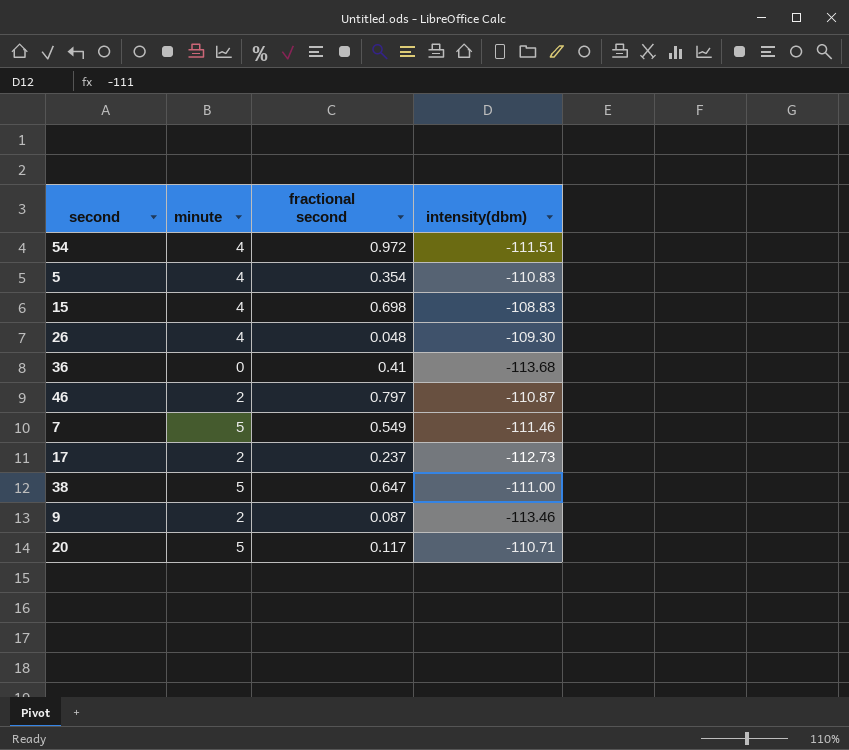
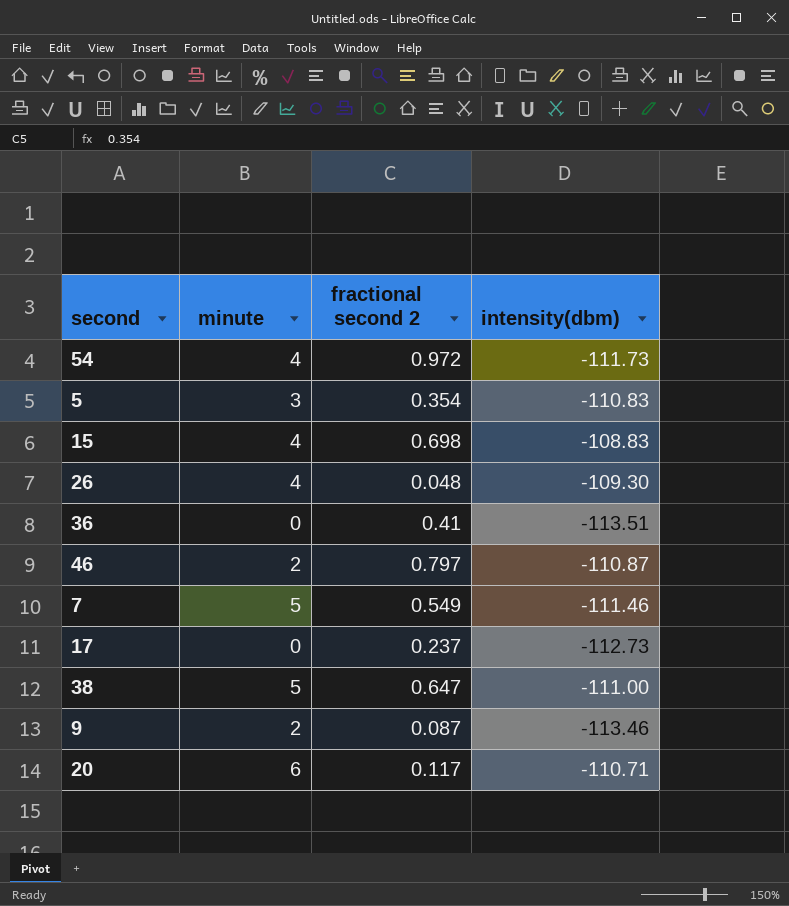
column name: fractional second -> fractional second 2
54 | intensity(dbm): -111.51 -> -111.73
5 | minute: 4 -> 3
36 | intensity(dbm): -113.68 -> -113.51
17 | minute: 2 -> 0
20 | minute: 5 -> 6

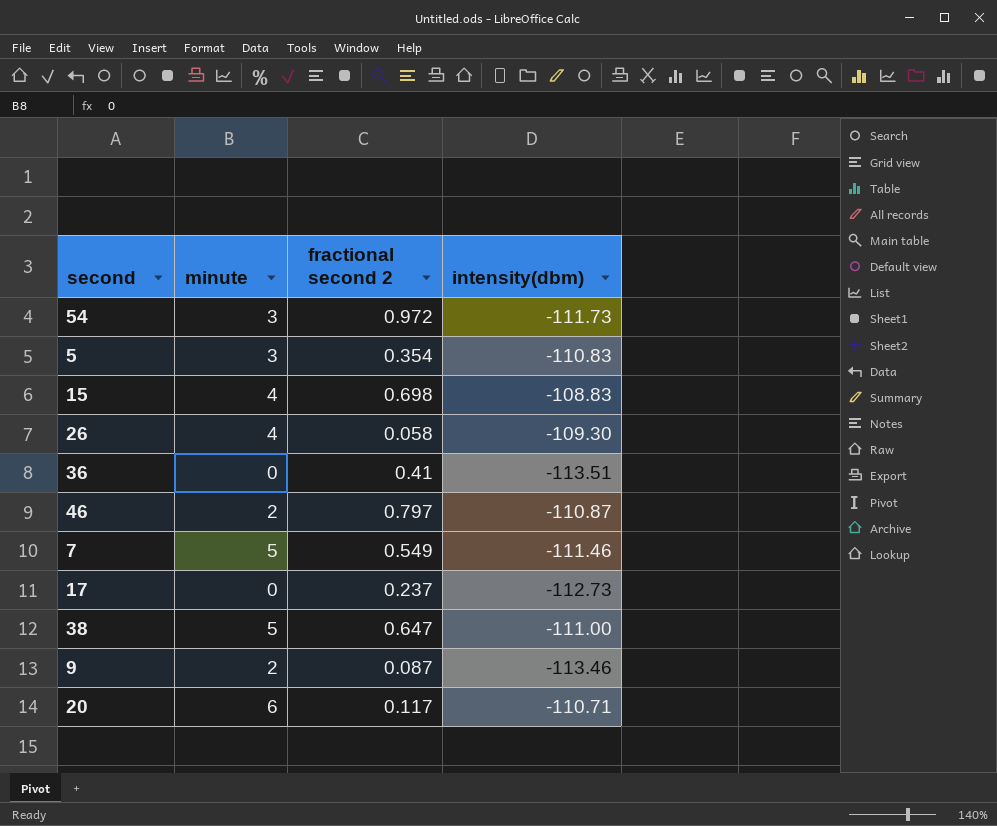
54 | minute: 4 -> 3
26 | fractional second 2: 0.048 -> 0.058

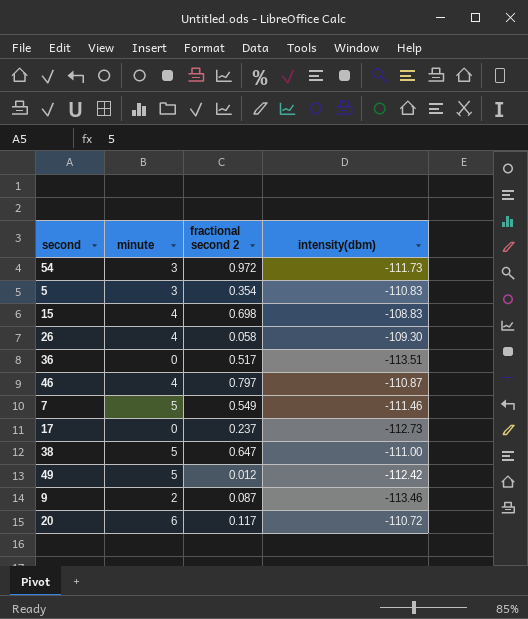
36 | fractional second 2: 0.41 -> 0.517
46 | minute: 2 -> 4
row 49: none -> 5 | 0.012 | -112.42
20 | intensity(dbm): -110.71 -> -110.72

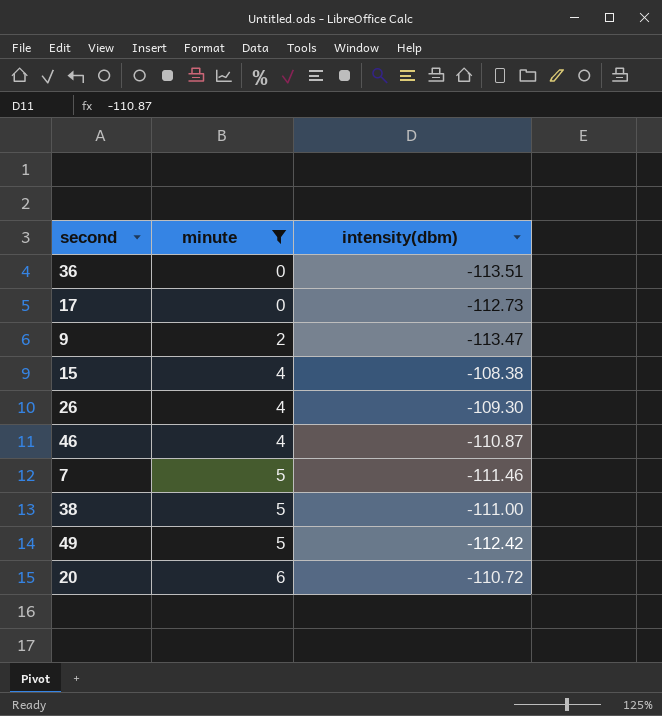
filter: none -> minute != 3
row order: none -> minute ascending
column fractional second 2 | position: 3 -> none
9 | intensity(dbm): -113.46 -> -113.47
15 | intensity(dbm): -108.83 -> -108.38

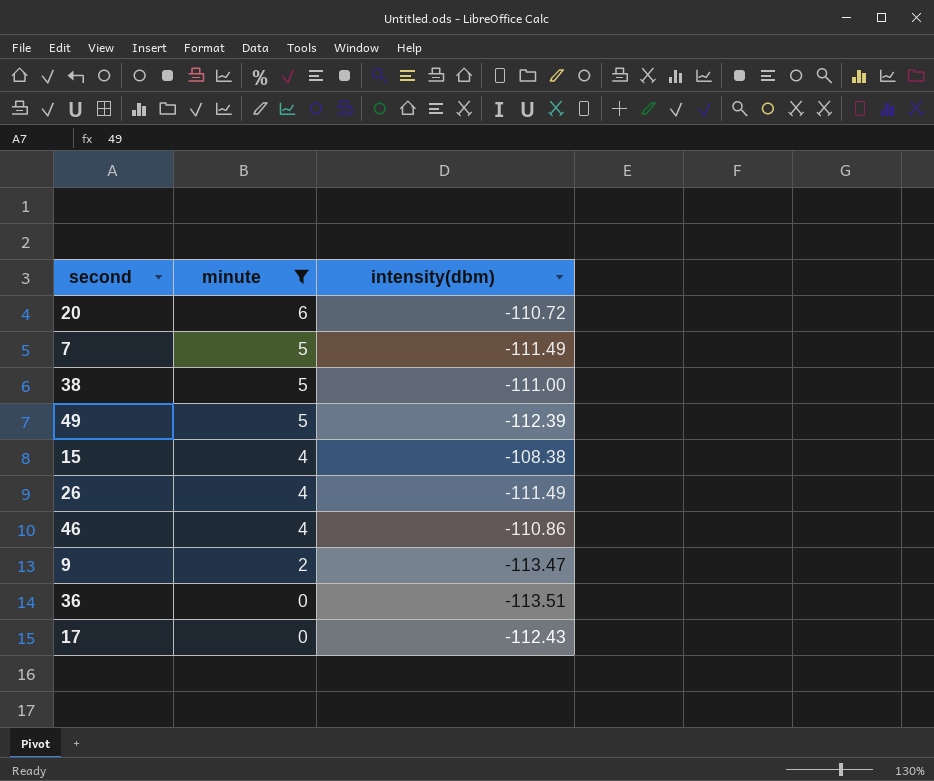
row order: minute ascending -> minute descending
7 | intensity(dbm): -111.46 -> -111.49
49 | intensity(dbm): -112.42 -> -112.39
26 | intensity(dbm): -109.30 -> -111.49
46 | intensity(dbm): -110.87 -> -110.86
17 | intensity(dbm): -112.73 -> -112.43

